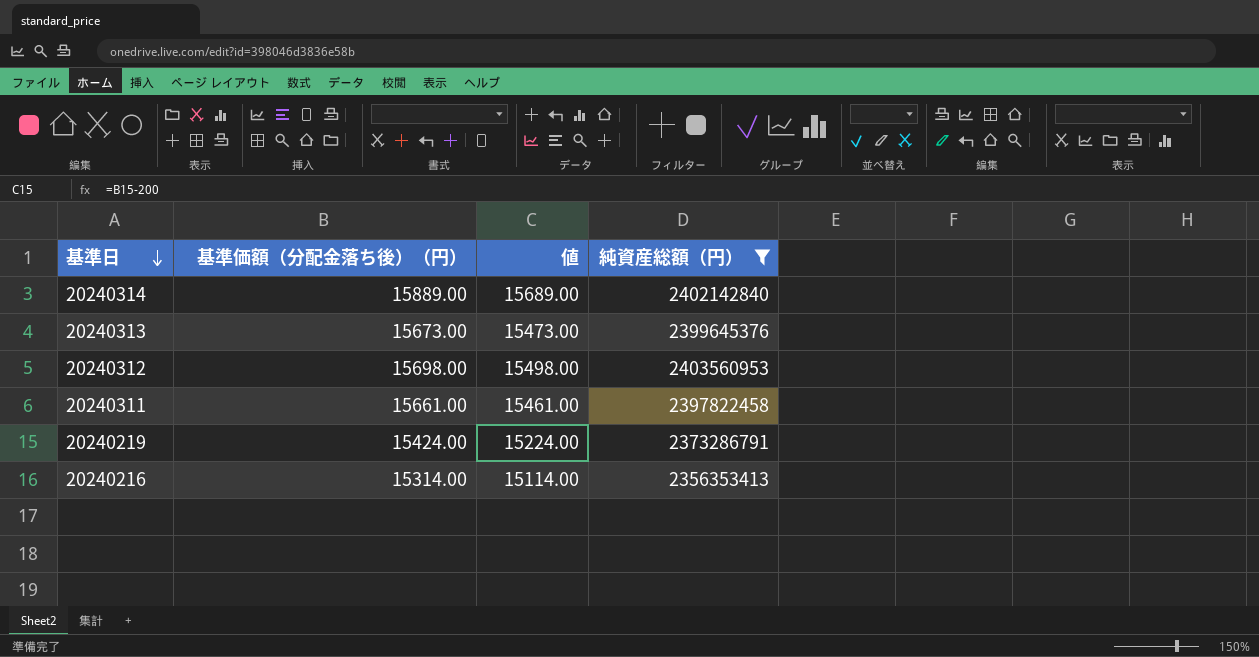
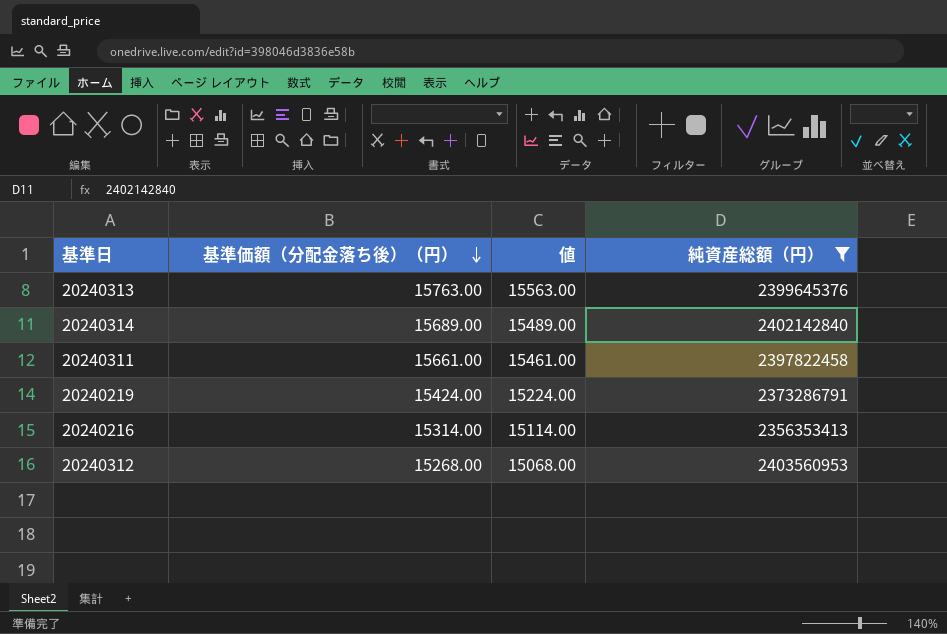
row order: 基準日 descending -> 基準価額（分配金落ち後）（円） descending
20240313 | 基準価額（分配金落ち後）（円）: 15673.00 -> 15763.00
20240313 | 値: 15473.00 -> 15563.00
20240314 | 基準価額（分配金落ち後）（円）: 15889.00 -> 15689.00
20240314 | 値: 15689.00 -> 15489.00
20240312 | 基準価額（分配金落ち後）（円）: 15698.00 -> 15268.00
20240312 | 値: 15498.00 -> 15068.00

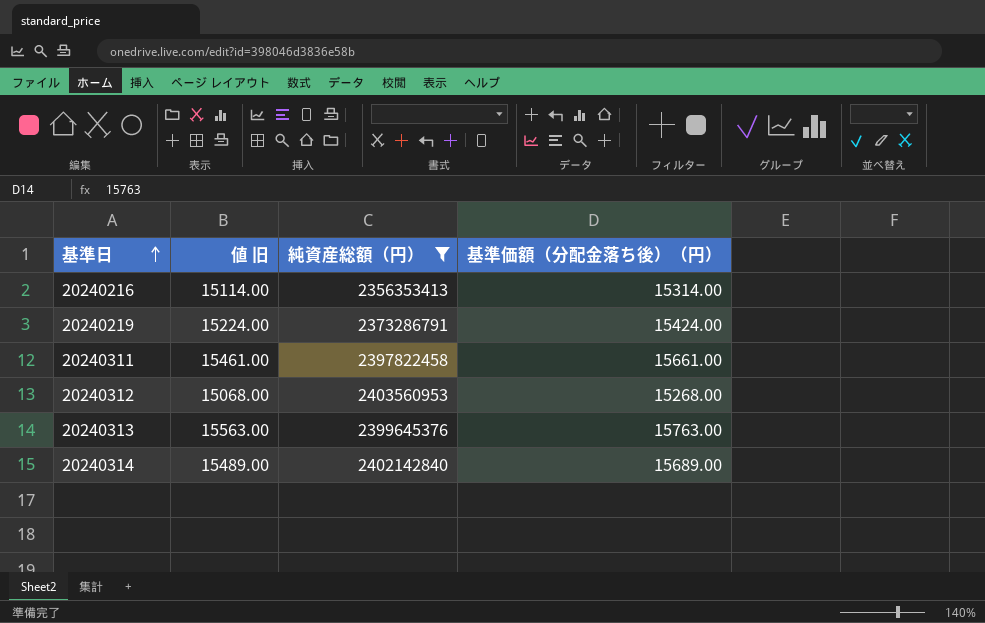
row order: 基準価額（分配金落ち後）（円） descending -> 基準日 ascending
column name: 値 -> 値 旧
column 基準価額（分配金落ち後）（円） | position: 2 -> 4

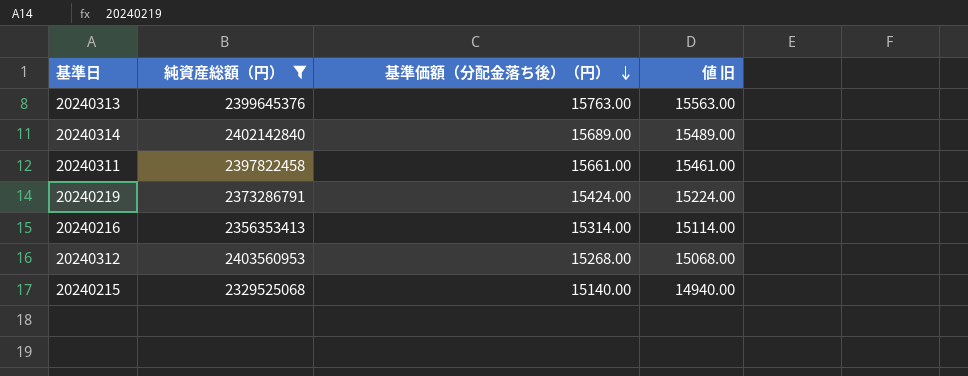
row order: 基準日 ascending -> 基準価額（分配金落ち後）（円） descending
column 値 旧 | position: 2 -> 4
row 20240215: none -> 2329525068 | 15140.00 | 14940.00

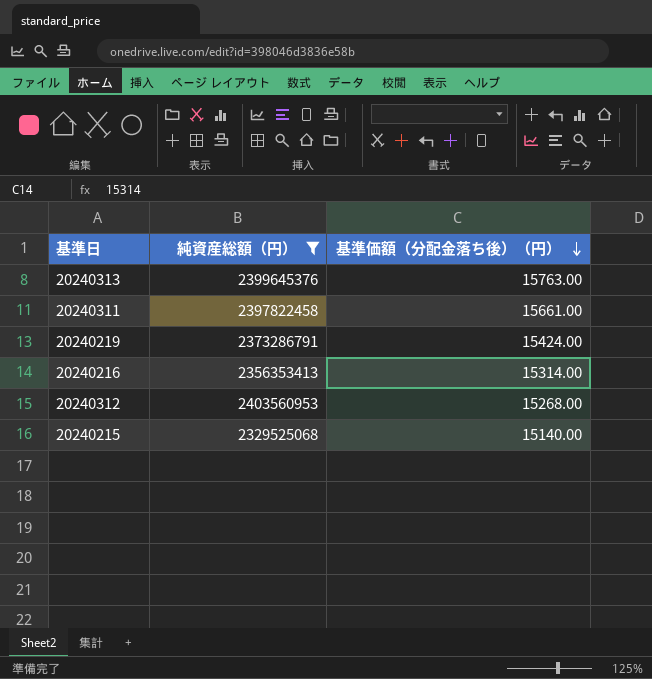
column 値 旧 | formula: [基準価額（分配金落ち後）（円）] - 200 -> none
row 20240314: 2402142840 | 15689.00 | 15489.00 -> none

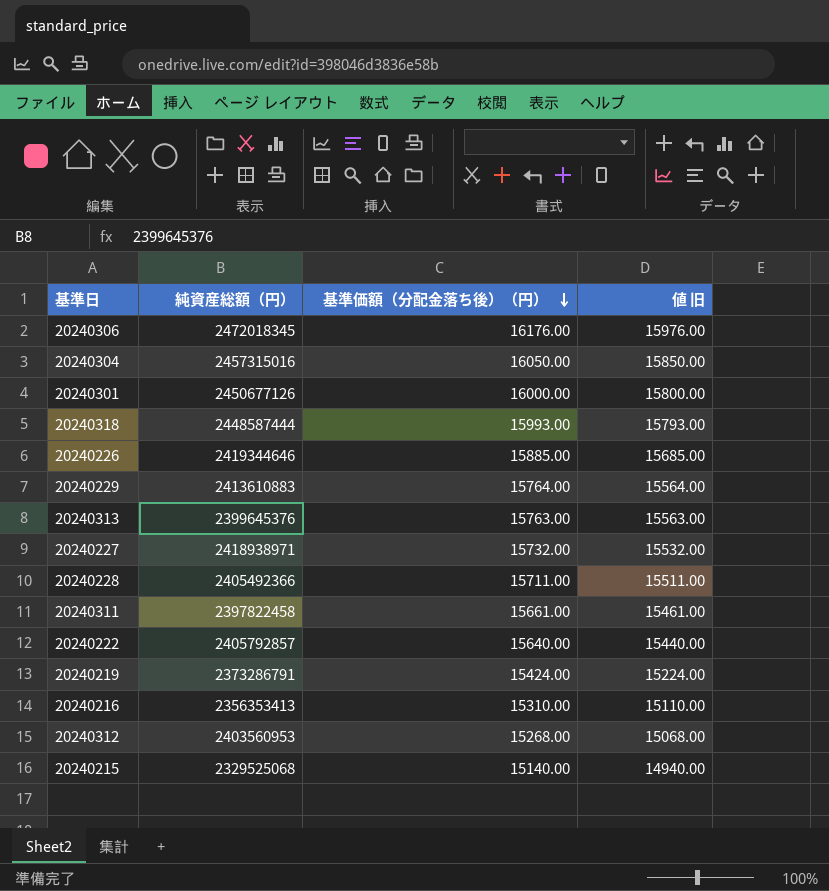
filter: 純資産総額（円） <= 2403560953 -> none
column 値 旧 | formula: none -> [基準価額（分配金落ち後）（円）] - 200
20240216 | 基準価額（分配金落ち後）（円）: 15314.00 -> 15310.00

